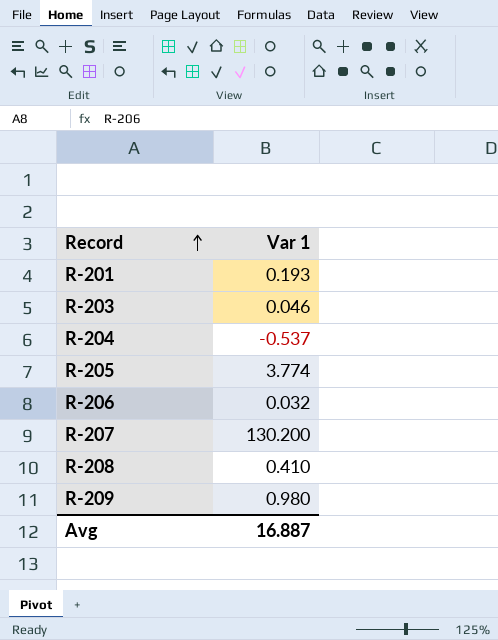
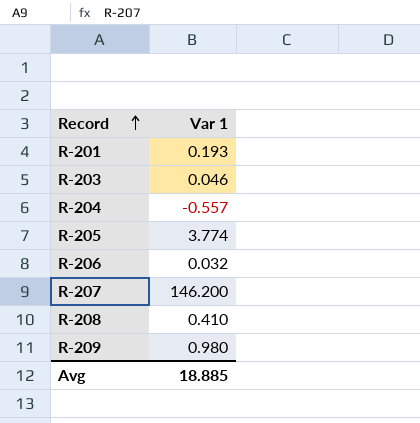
R-204 | Var 1: -0.537 -> -0.557
R-207 | Var 1: 130.200 -> 146.200
Avg | Var 1: 16.887 -> 18.885

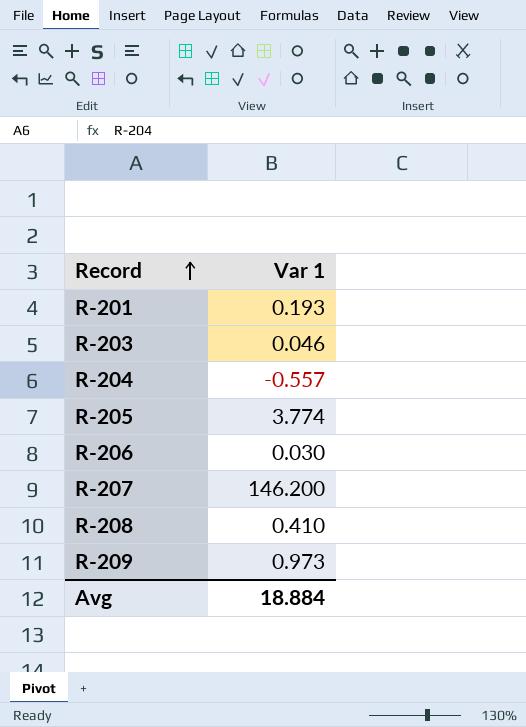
R-206 | Var 1: 0.032 -> 0.030
R-209 | Var 1: 0.980 -> 0.973
Avg | Var 1: 18.885 -> 18.884

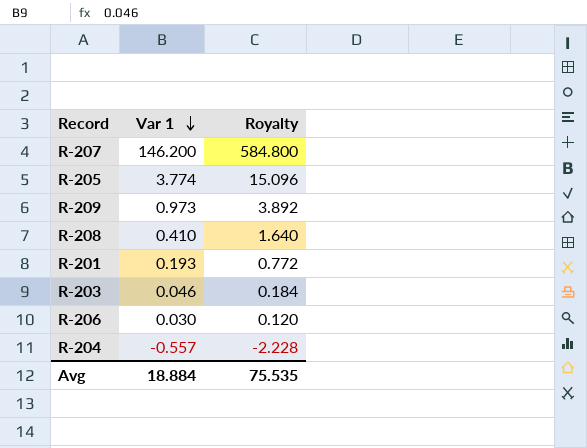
row order: Record ascending -> Var 1 descending
column Royalty | formula: none -> [Var 1] * 4

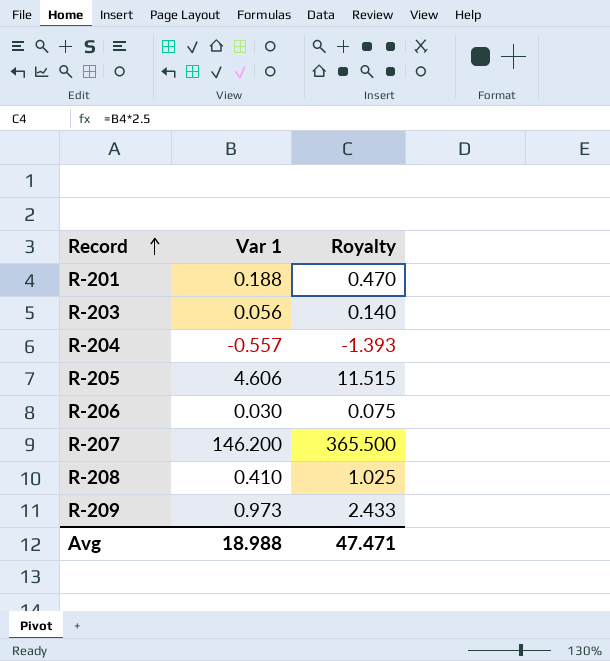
row order: Var 1 descending -> Record ascending
column Royalty | formula: [Var 1] * 4 -> [Var 1] * 2.5
R-201 | Var 1: 0.193 -> 0.188
R-203 | Var 1: 0.046 -> 0.056
R-205 | Var 1: 3.774 -> 4.606
Avg | Var 1: 18.884 -> 18.988
Avg | Royalty: 75.535 -> 47.471

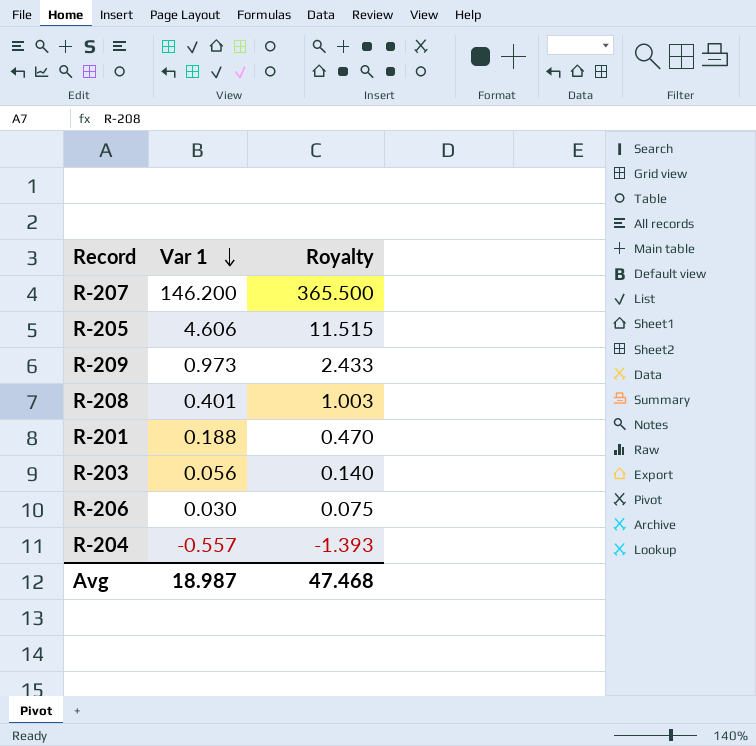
row order: Record ascending -> Var 1 descending
R-208 | Var 1: 0.410 -> 0.401
R-208 | Royalty: 1.025 -> 1.003
Avg | Var 1: 18.988 -> 18.987
Avg | Royalty: 47.471 -> 47.468

